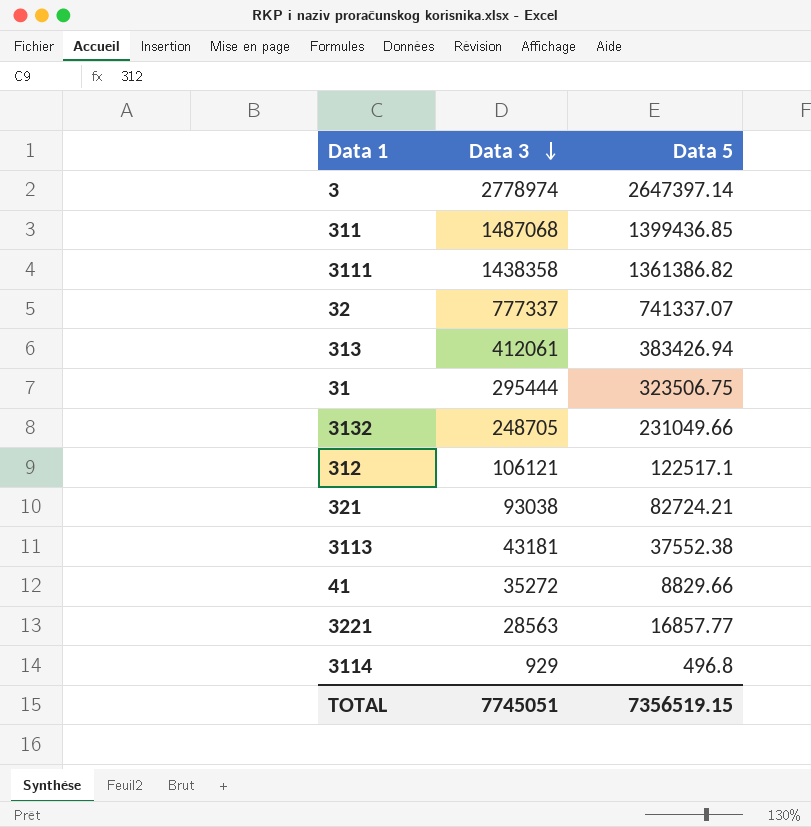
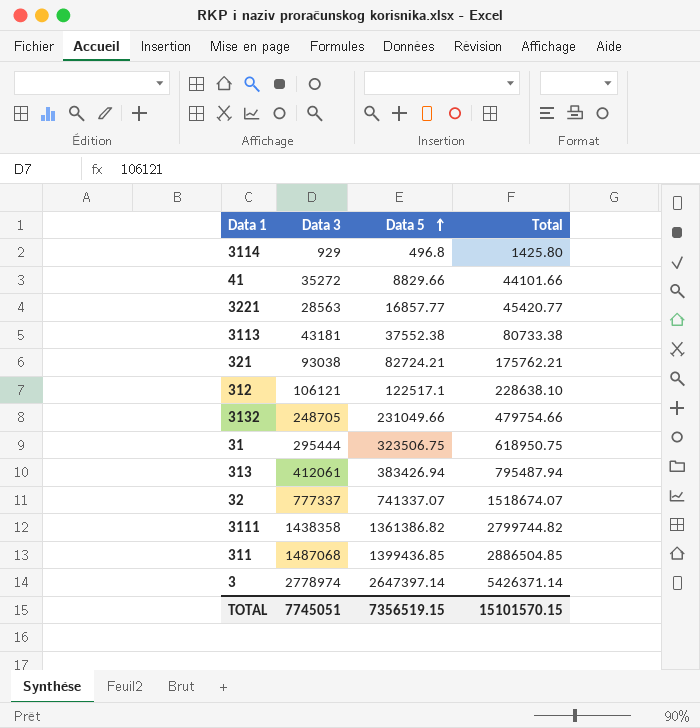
row order: Data 3 descending -> Data 5 ascending
column Total | formula: none -> [Data 3] + [Data 5]

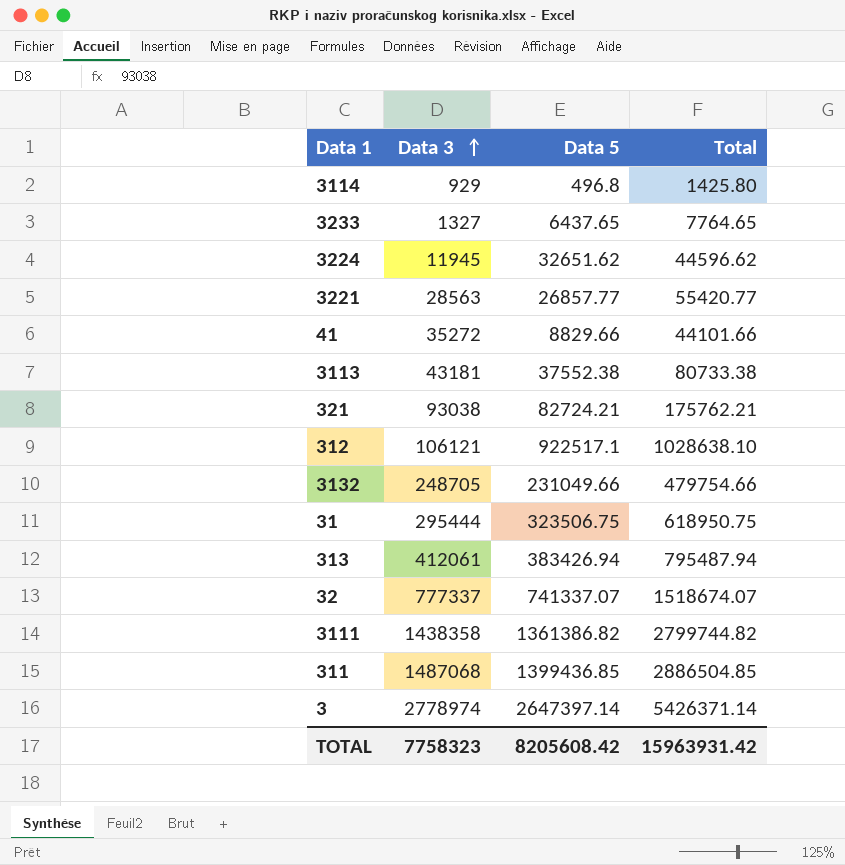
row order: Data 5 ascending -> Data 3 ascending
row 3233: none -> 1327 | 6437.65 | 7764.65
row 3224: none -> 11945 | 32651.62 | 44596.62
3221 | Data 5: 16857.77 -> 26857.77
3221 | Total: 45420.77 -> 55420.77
312 | Data 5: 122517.1 -> 922517.1
312 | Total: 228638.10 -> 1028638.10
TOTAL | Data 3: 7745051 -> 7758323
TOTAL | Data 5: 7356519.15 -> 8205608.42
TOTAL | Total: 15101570.15 -> 15963931.42

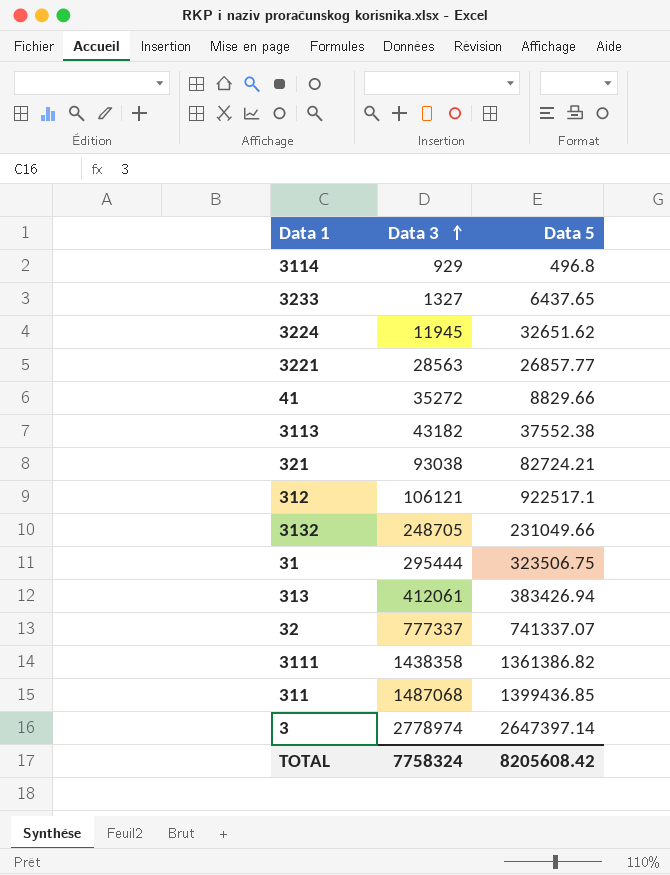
column Total | formula: [Data 3] + [Data 5] -> none
3113 | Data 3: 43181 -> 43182
TOTAL | Data 3: 7758323 -> 7758324

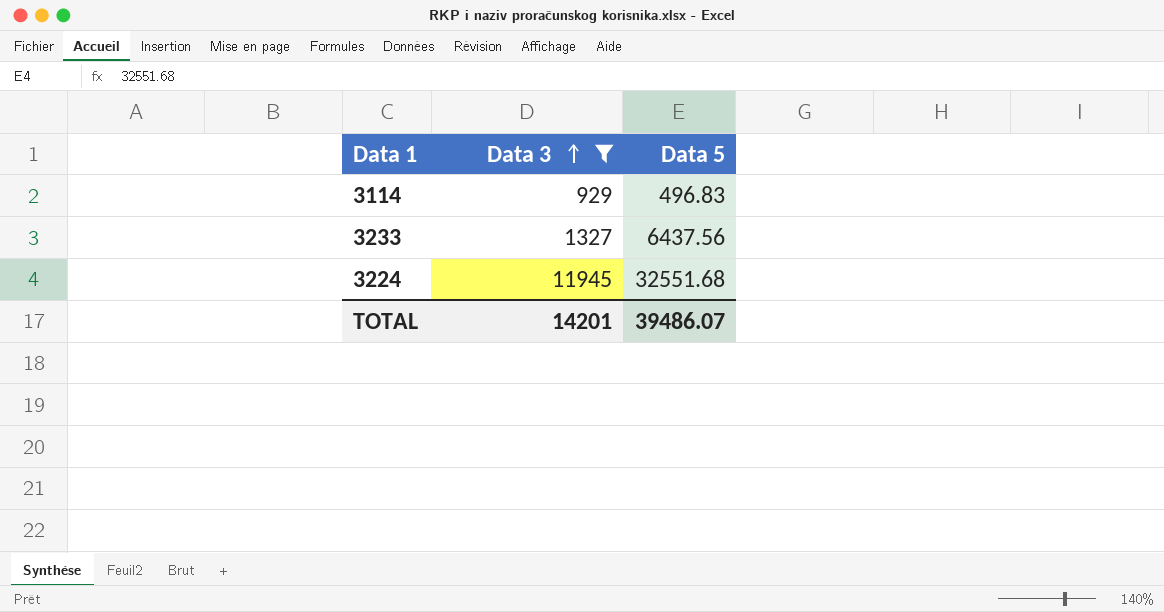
filter: none -> Data 3 <= 11945
3114 | Data 5: 496.8 -> 496.83
3233 | Data 5: 6437.65 -> 6437.56
3224 | Data 5: 32651.62 -> 32551.68
TOTAL | Data 3: 7758324 -> 14201
TOTAL | Data 5: 8205608.42 -> 39486.07

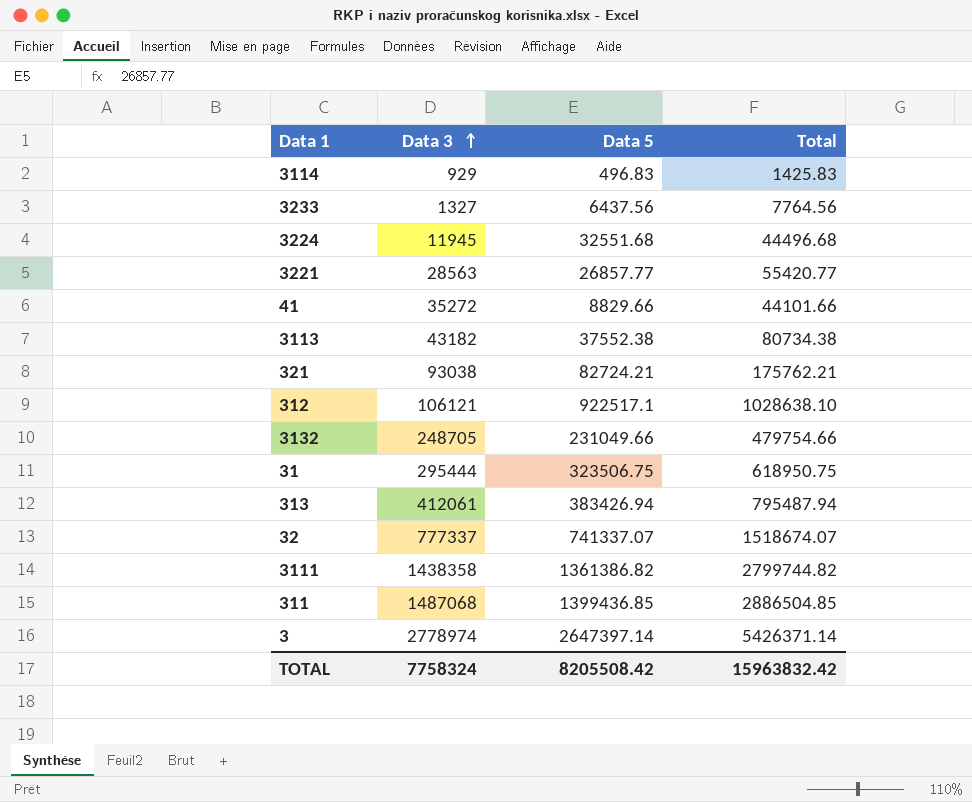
filter: Data 3 <= 11945 -> none
column Total | formula: none -> [Data 3] + [Data 5]
TOTAL | Data 3: 14201 -> 7758324
TOTAL | Data 5: 39486.07 -> 8205508.42

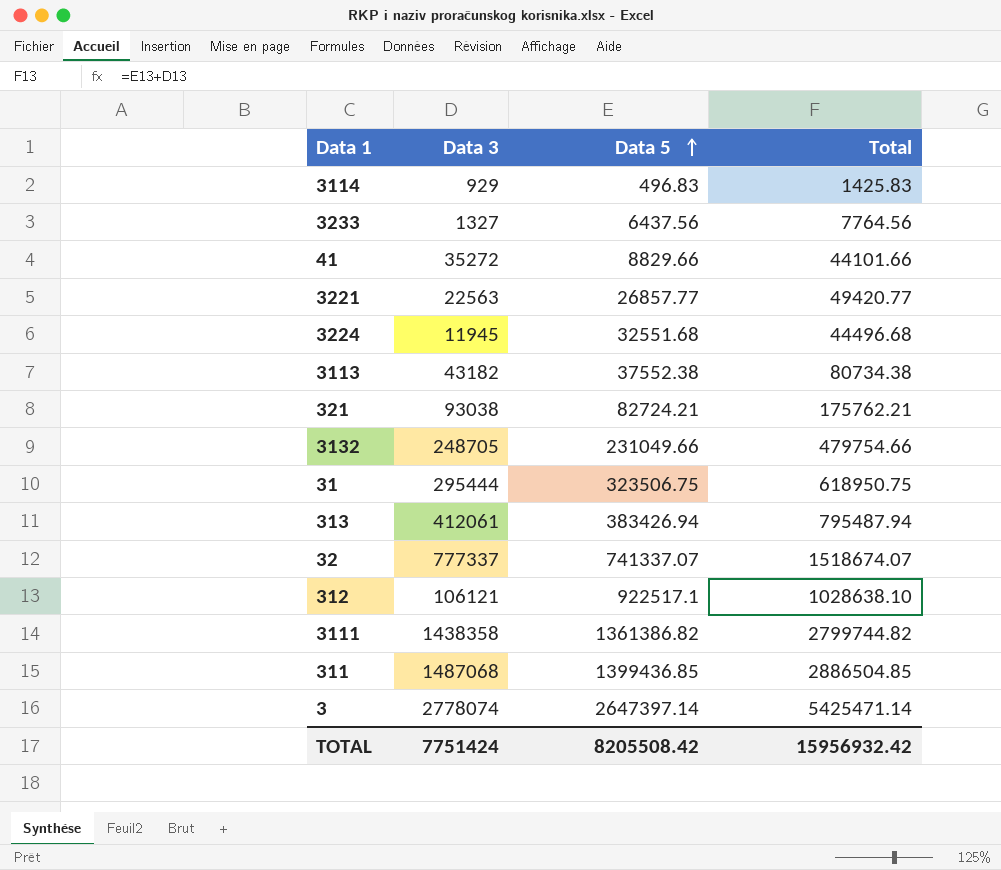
row order: Data 3 ascending -> Data 5 ascending
3221 | Data 3: 28563 -> 22563
3221 | Total: 55420.77 -> 49420.77
3 | Data 3: 2778974 -> 2778074
3 | Total: 5426371.14 -> 5425471.14
TOTAL | Data 3: 7758324 -> 7751424
TOTAL | Total: 15963832.42 -> 15956932.42

